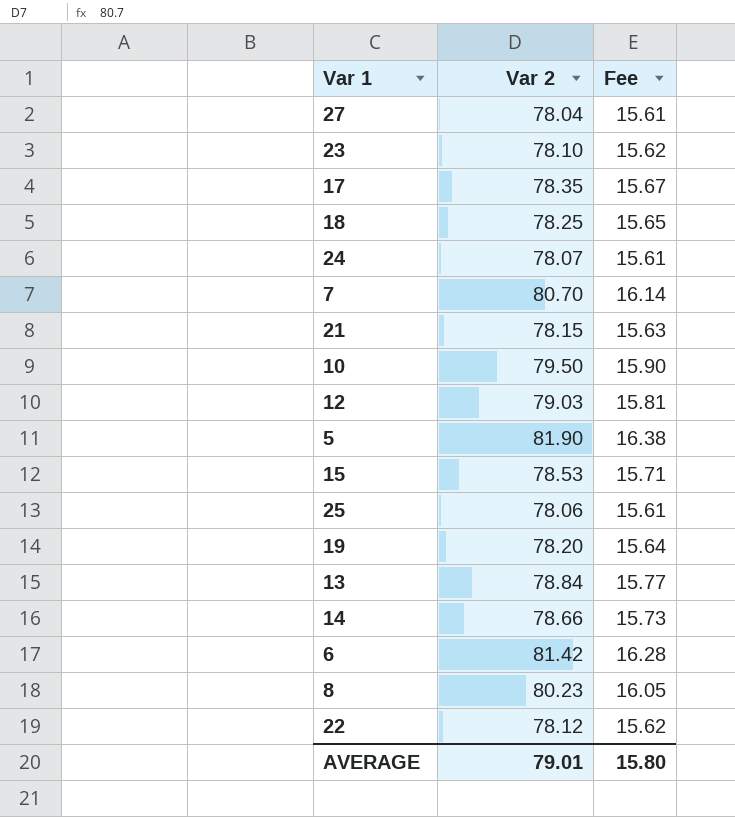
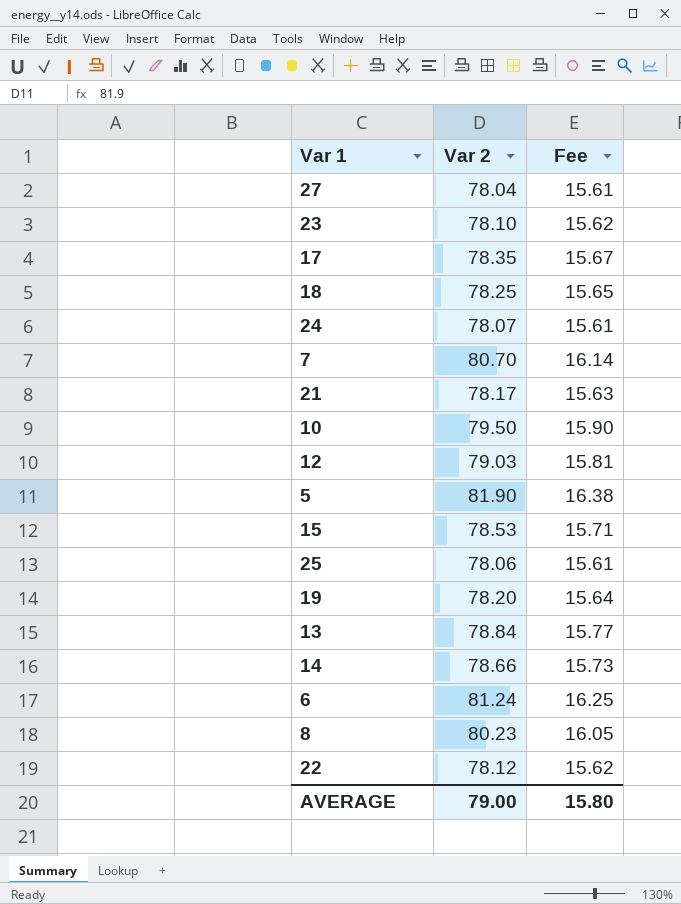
21 | Var 2: 78.15 -> 78.17
6 | Var 2: 81.42 -> 81.24
6 | Fee: 16.28 -> 16.25
AVERAGE | Var 2: 79.01 -> 79.00

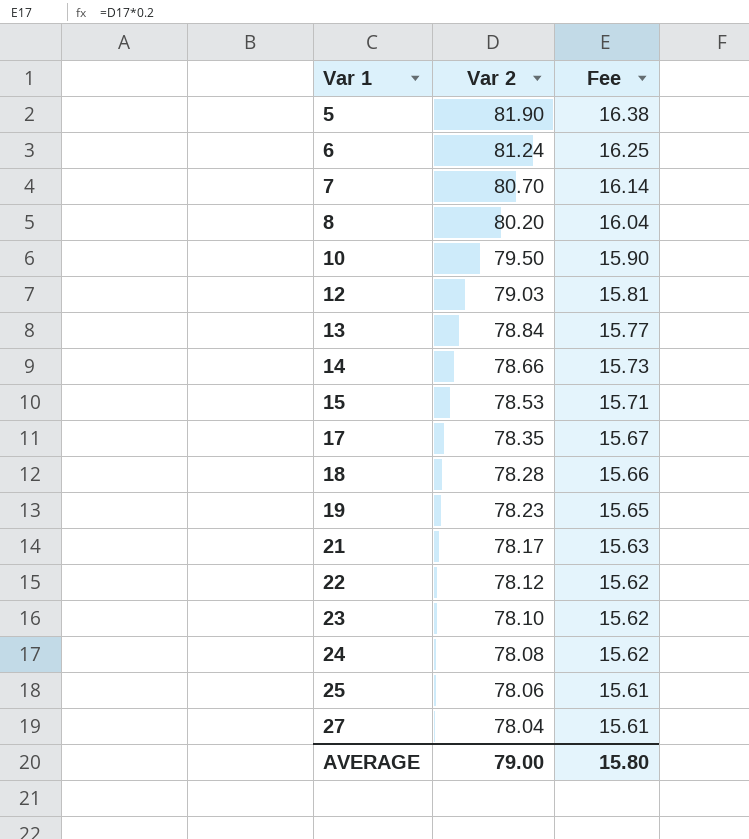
row order: none -> Var 1 ascending
8 | Var 2: 80.23 -> 80.20
8 | Fee: 16.05 -> 16.04
18 | Var 2: 78.25 -> 78.28
18 | Fee: 15.65 -> 15.66
19 | Var 2: 78.20 -> 78.23
19 | Fee: 15.64 -> 15.65
24 | Var 2: 78.07 -> 78.08
24 | Fee: 15.61 -> 15.62

